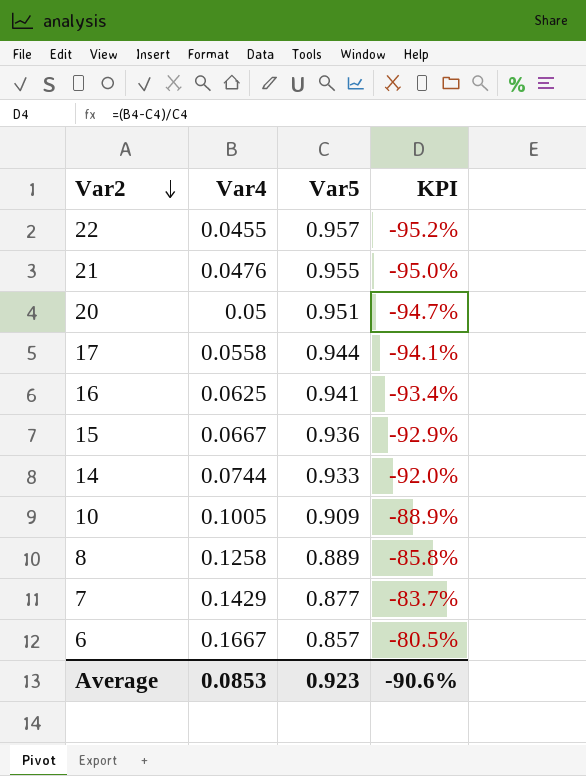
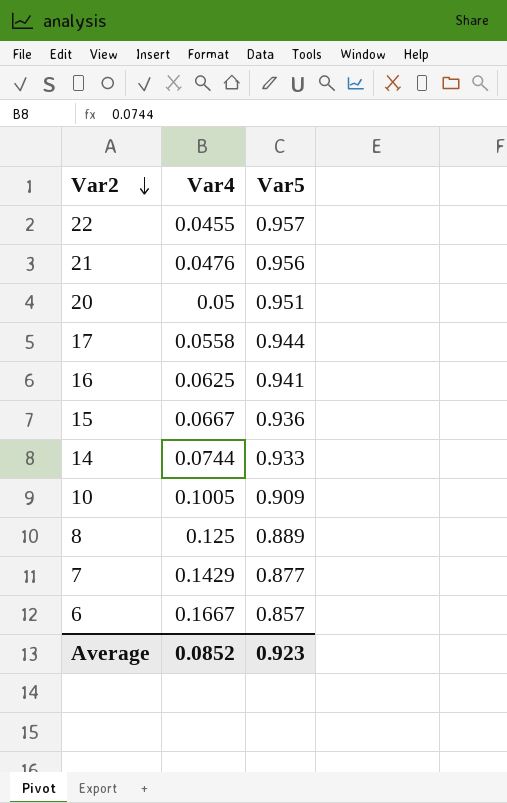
column KPI | formula: ([Var4] - [Var5]) / [Var5] -> none
21 | Var5: 0.955 -> 0.956
8 | Var4: 0.1258 -> 0.125
Average | Var4: 0.0853 -> 0.0852

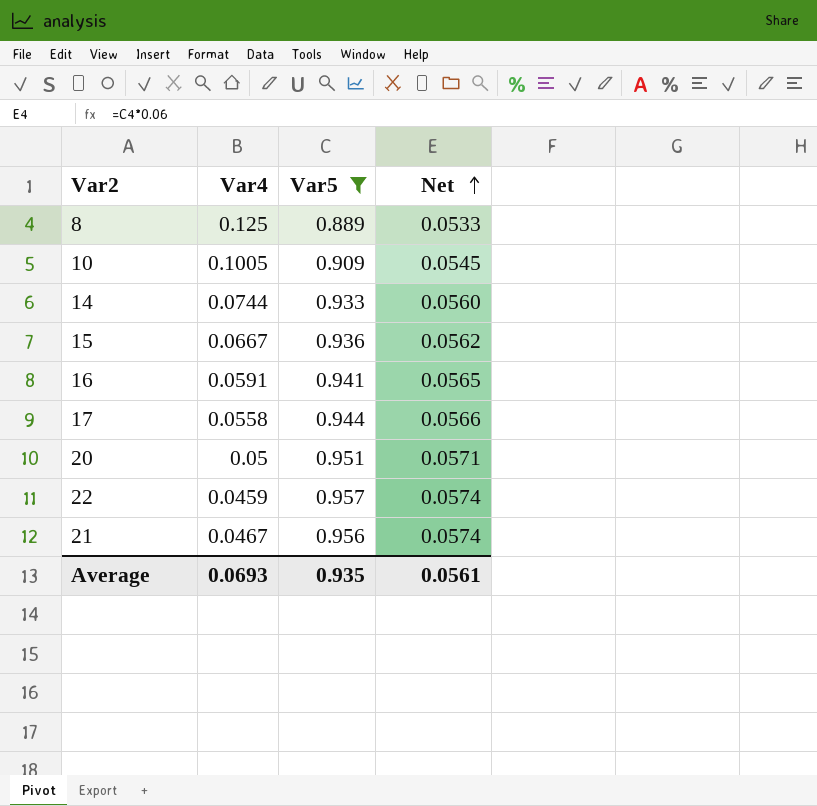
filter: none -> Var5 >= 0.889
row order: Var2 descending -> Net ascending
column Net | formula: none -> [Var5] * 0.06
16 | Var4: 0.0625 -> 0.0591
22 | Var4: 0.0455 -> 0.0459
21 | Var4: 0.0476 -> 0.0467
Average | Var4: 0.0852 -> 0.0693
Average | Var5: 0.923 -> 0.935

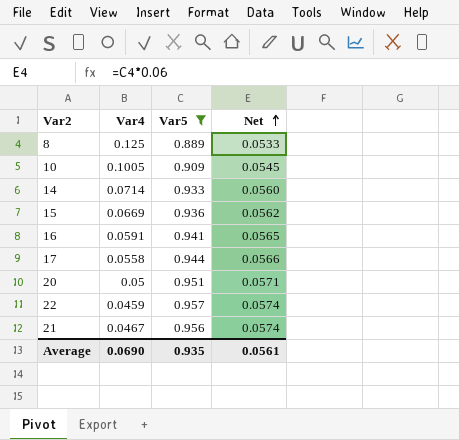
14 | Var4: 0.0744 -> 0.0714
15 | Var4: 0.0667 -> 0.0669
Average | Var4: 0.0693 -> 0.0690

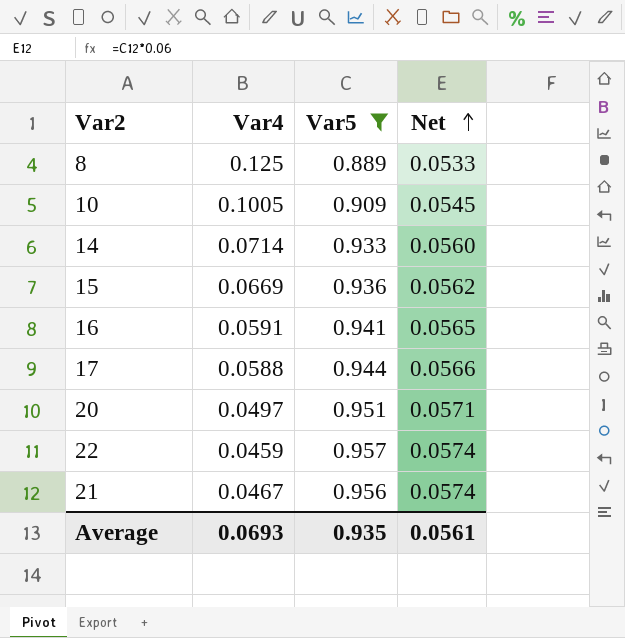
17 | Var4: 0.0558 -> 0.0588
20 | Var4: 0.05 -> 0.0497
Average | Var4: 0.0690 -> 0.0693

